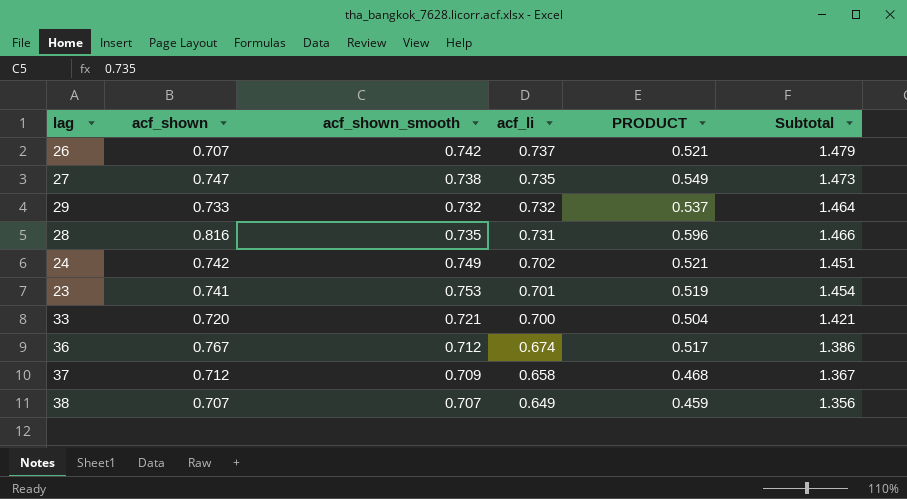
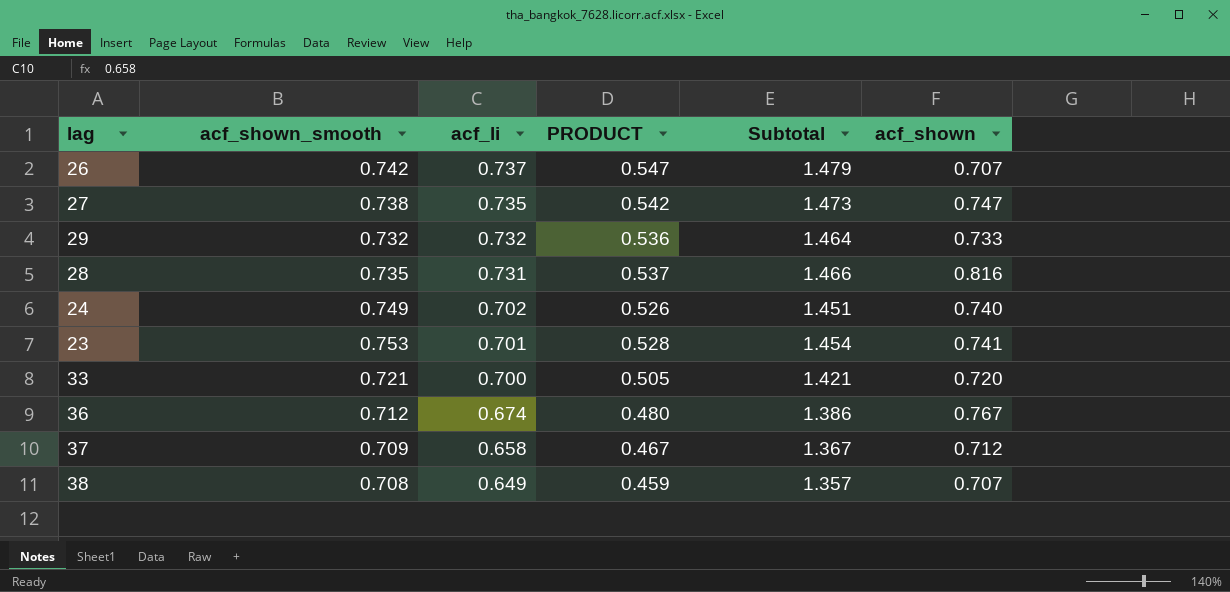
column PRODUCT | formula: [acf_shown] * [acf_li] -> [acf_shown_smooth] * [acf_li]
column acf_shown | position: 2 -> 6
24 | acf_shown: 0.742 -> 0.740
38 | acf_shown_smooth: 0.707 -> 0.708
38 | Subtotal: 1.356 -> 1.357

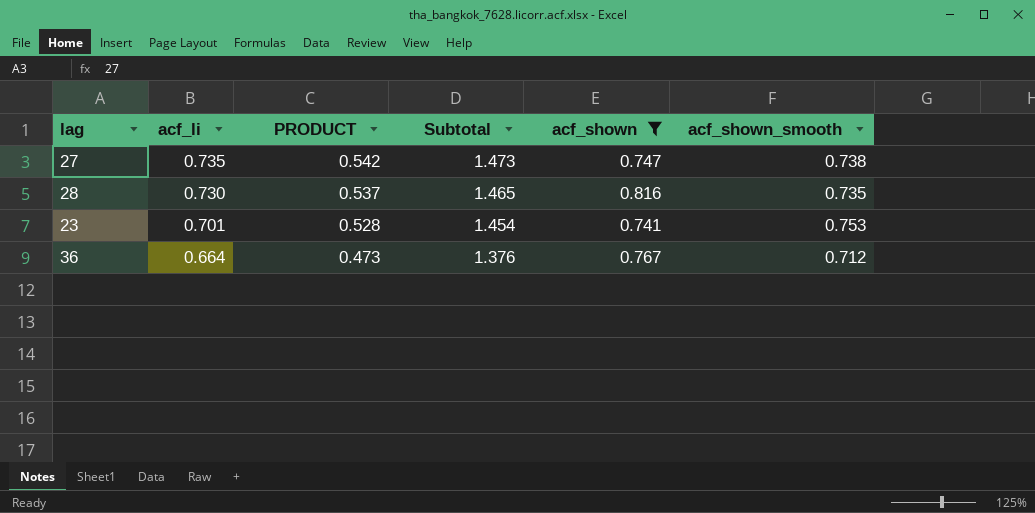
filter: none -> acf_shown >= 0.741
column acf_shown_smooth | position: 2 -> 6
28 | acf_li: 0.731 -> 0.730
28 | Subtotal: 1.466 -> 1.465
36 | acf_li: 0.674 -> 0.664
36 | PRODUCT: 0.480 -> 0.473
36 | Subtotal: 1.386 -> 1.376

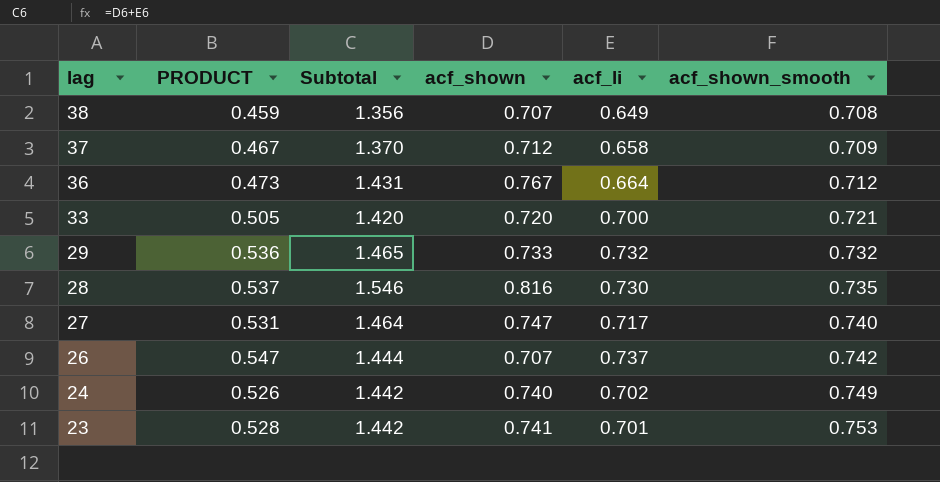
filter: acf_shown >= 0.741 -> none
row order: acf_li descending -> lag descending
column Subtotal | formula: [acf_li] + [acf_shown_smooth] -> [acf_shown] + [acf_li]
column acf_li | position: 2 -> 5
27 | PRODUCT: 0.542 -> 0.531
27 | acf_li: 0.735 -> 0.717
27 | acf_shown_smooth: 0.738 -> 0.740

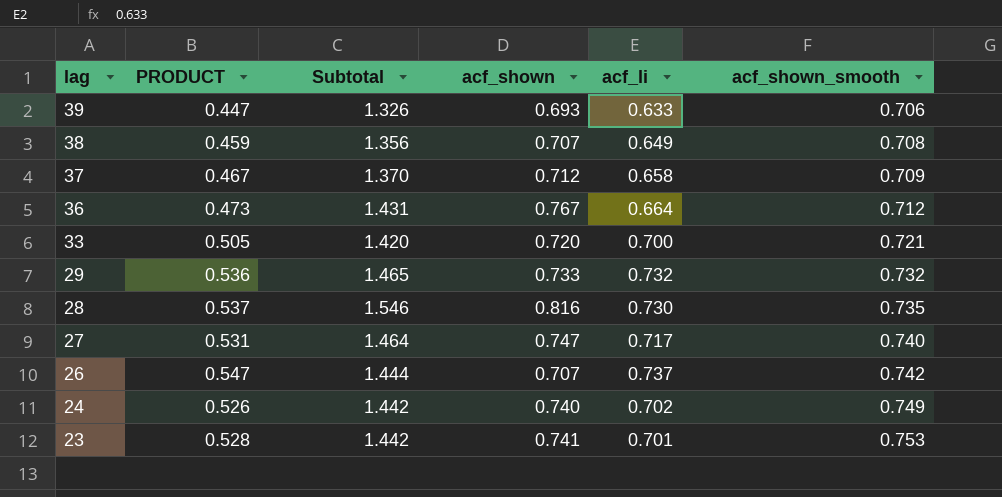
row 39: none -> 0.447 | 1.326 | 0.693 | 0.633 | 0.706

